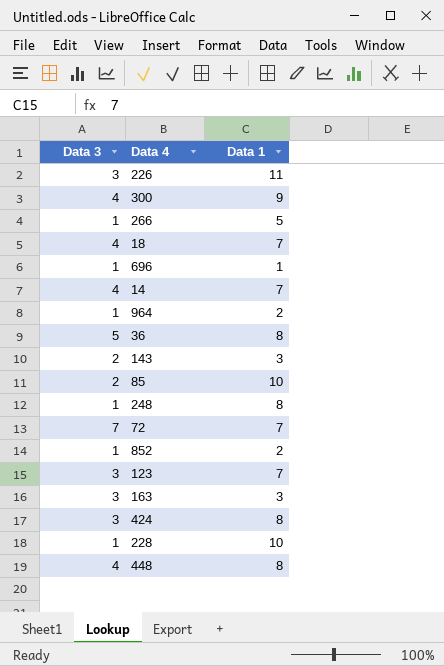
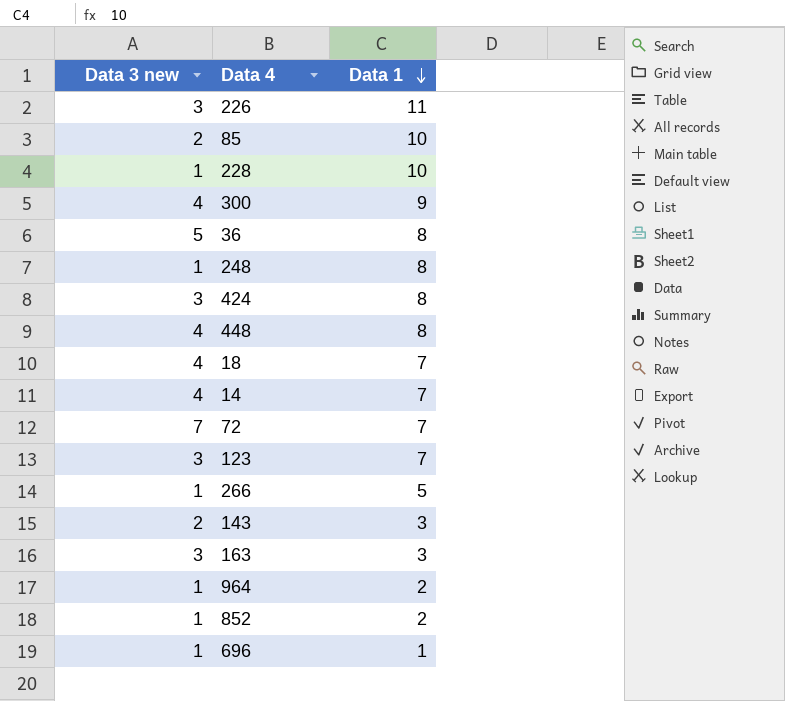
row order: none -> Data 1 descending
column name: Data 3 -> Data 3 new

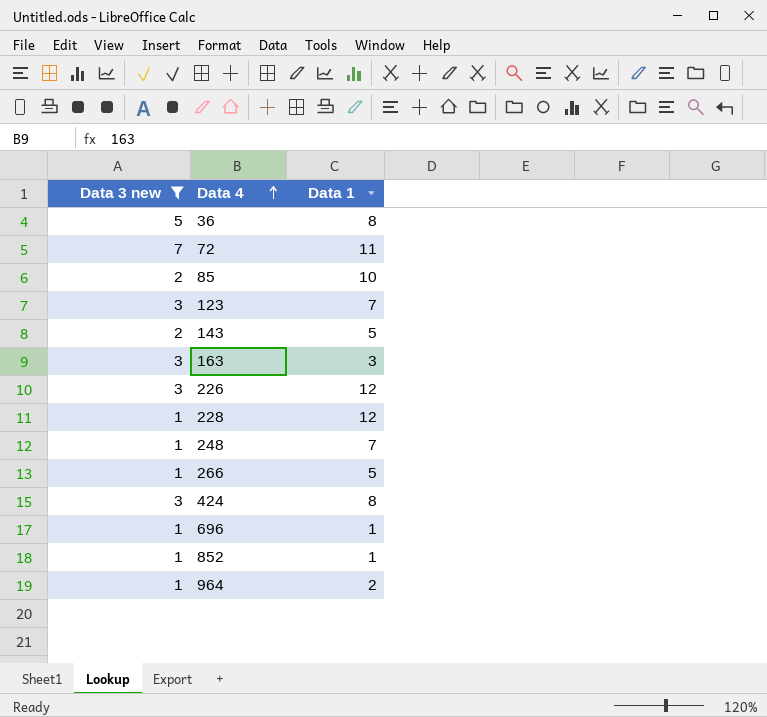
filter: none -> Data 3 new != 4
row order: Data 1 descending -> Data 4 ascending
72 | Data 1: 7 -> 11
143 | Data 1: 3 -> 5
226 | Data 1: 11 -> 12
228 | Data 1: 10 -> 12
248 | Data 1: 8 -> 7
852 | Data 1: 2 -> 1

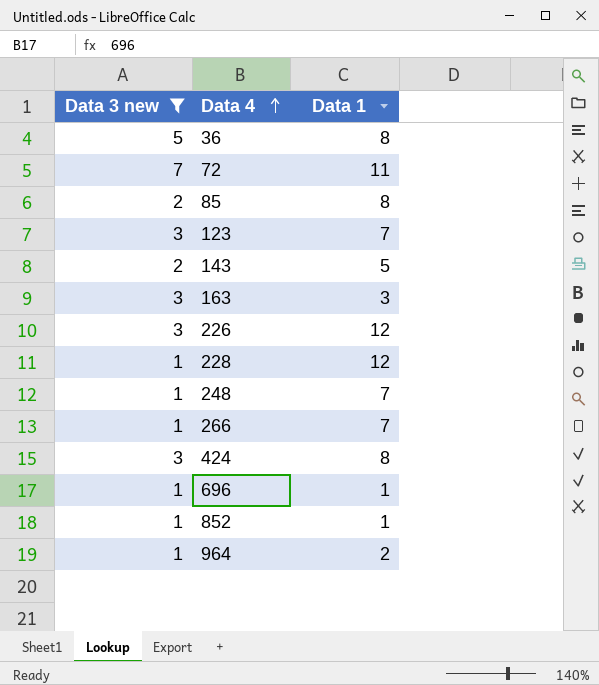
85 | Data 1: 10 -> 8
266 | Data 1: 5 -> 7

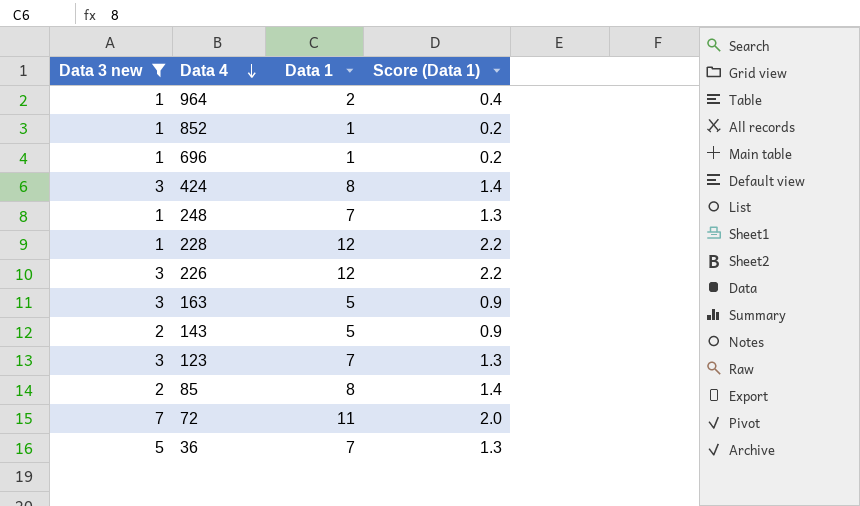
row order: Data 4 ascending -> Data 4 descending
column Score (Data 1) | formula: none -> [Data 1] * 0.18
row 266: 1 | 7 -> none
163 | Data 1: 3 -> 5
36 | Data 1: 8 -> 7

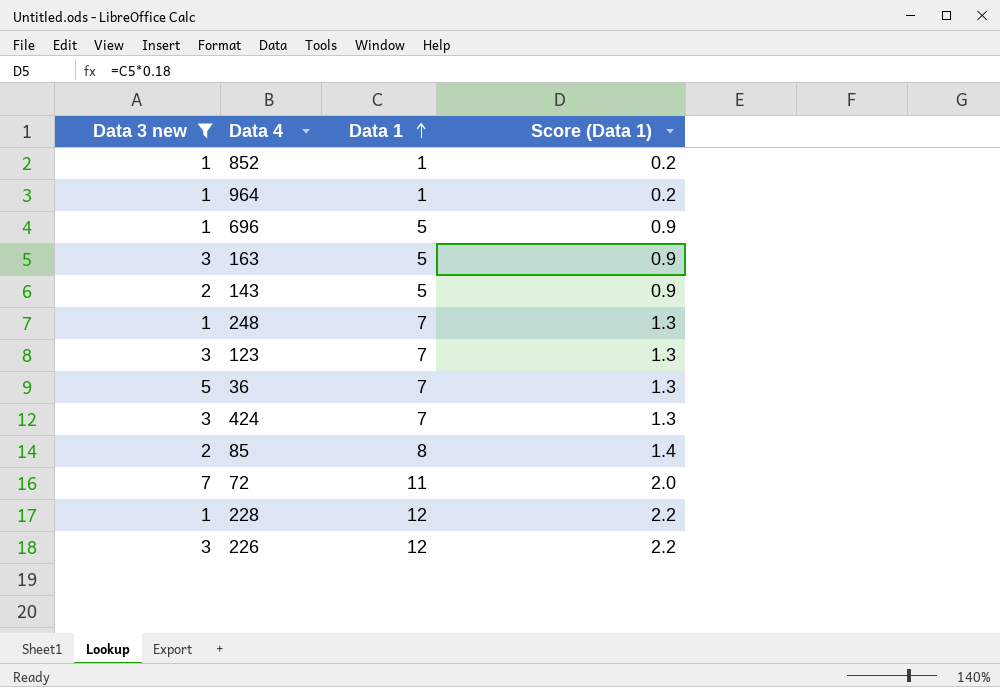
row order: Data 4 descending -> Data 1 ascending
964 | Data 1: 2 -> 1
964 | Score (Data 1): 0.4 -> 0.2
696 | Data 1: 1 -> 5
696 | Score (Data 1): 0.2 -> 0.9
424 | Data 1: 8 -> 7
424 | Score (Data 1): 1.4 -> 1.3

